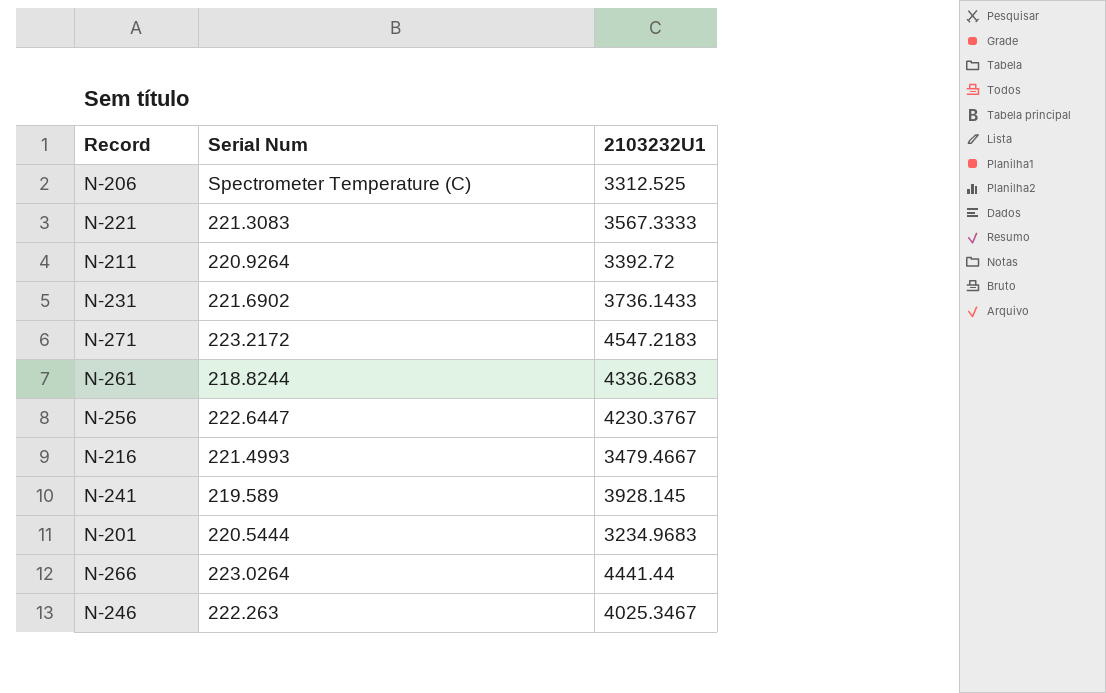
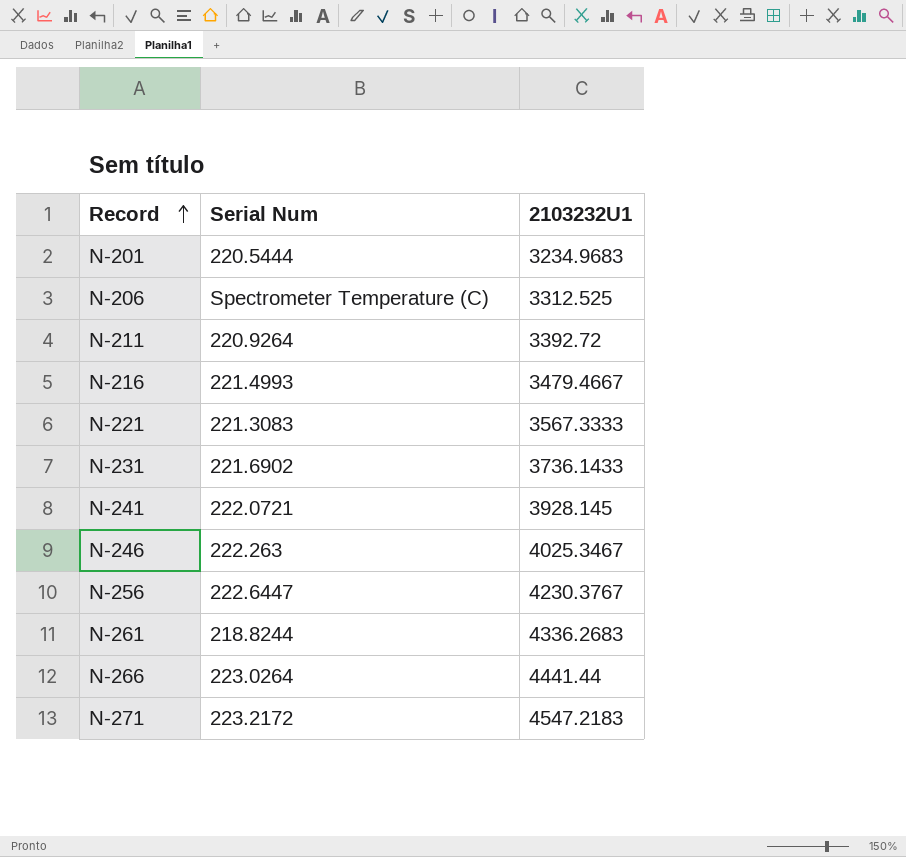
row order: none -> Record ascending
N-241 | Serial Num: 219.589 -> 222.0721

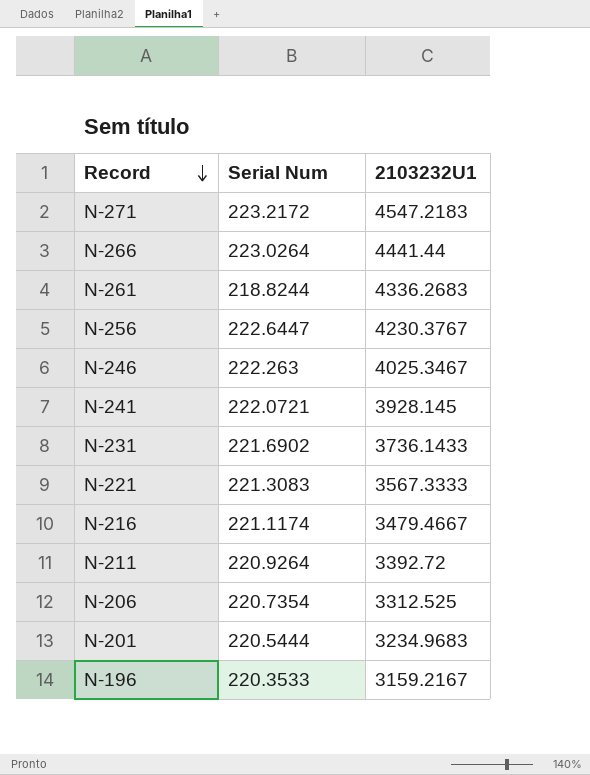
row order: Record ascending -> Record descending
N-216 | Serial Num: 221.4993 -> 221.1174
N-206 | Serial Num: Spectrometer Temperature (C) -> 220.7354
row N-196: none -> 220.3533 | 3159.2167

